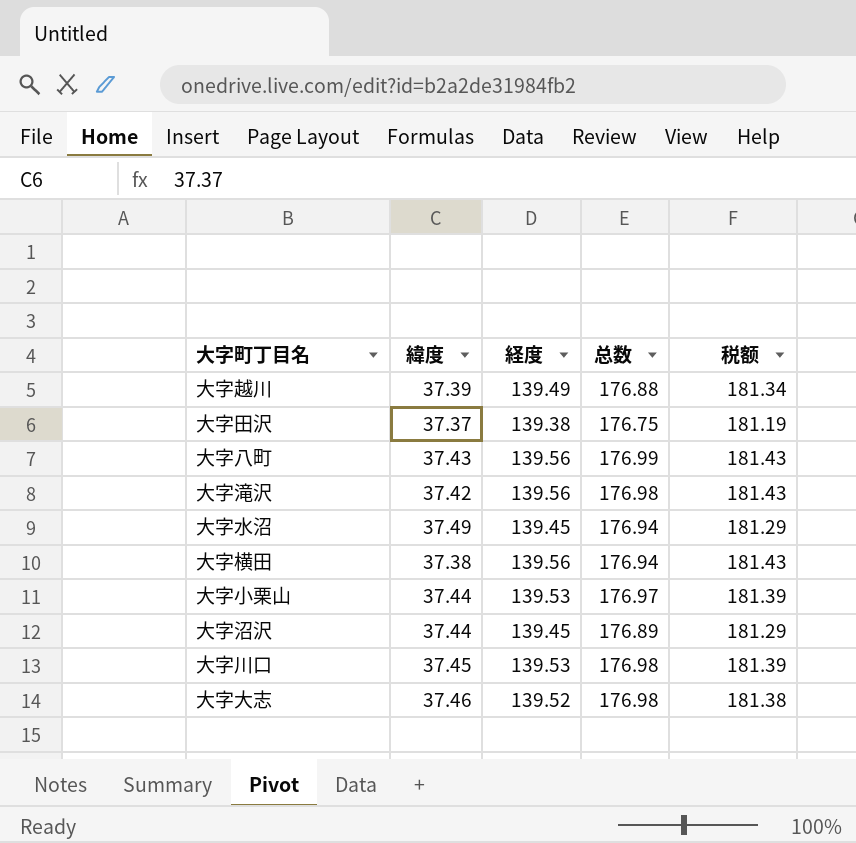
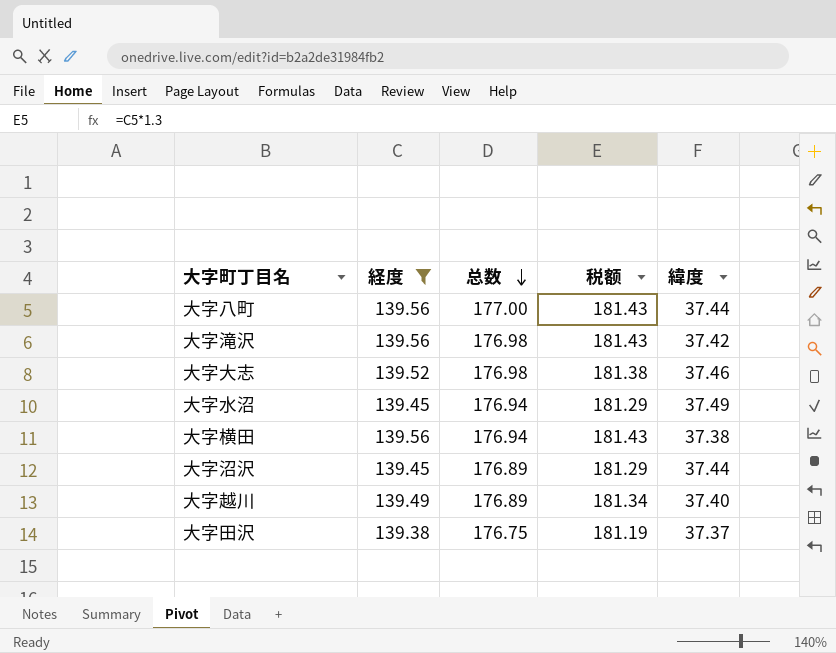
filter: none -> 経度 != 139.53
row order: none -> 总数 descending
column 緯度 | position: 2 -> 5
大字八町 | 总数: 176.99 -> 177.00
大字八町 | 緯度: 37.43 -> 37.44
大字越川 | 总数: 176.88 -> 176.89
大字越川 | 緯度: 37.39 -> 37.40

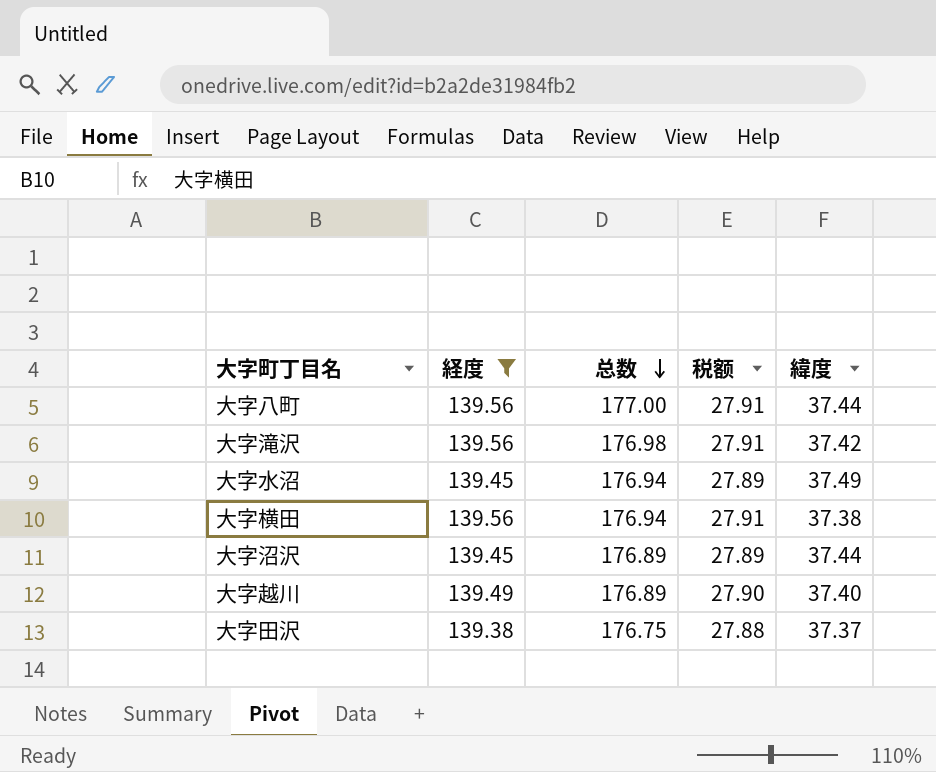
column 税额 | formula: [経度] * 1.3 -> [経度] * 0.2
row 大字大志: 139.52 | 176.98 | 181.38 | 37.46 -> none

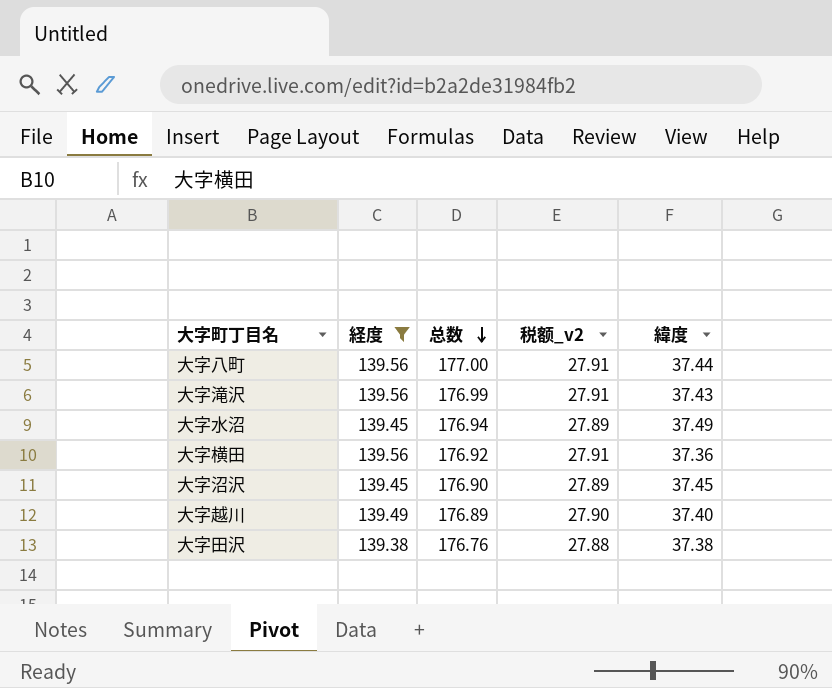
column name: 税额 -> 税额_v2
大字滝沢 | 总数: 176.98 -> 176.99
大字滝沢 | 緯度: 37.42 -> 37.43
大字横田 | 总数: 176.94 -> 176.92
大字横田 | 緯度: 37.38 -> 37.36
大字沼沢 | 总数: 176.89 -> 176.90
大字沼沢 | 緯度: 37.44 -> 37.45
大字田沢 | 总数: 176.75 -> 176.76
大字田沢 | 緯度: 37.37 -> 37.38

